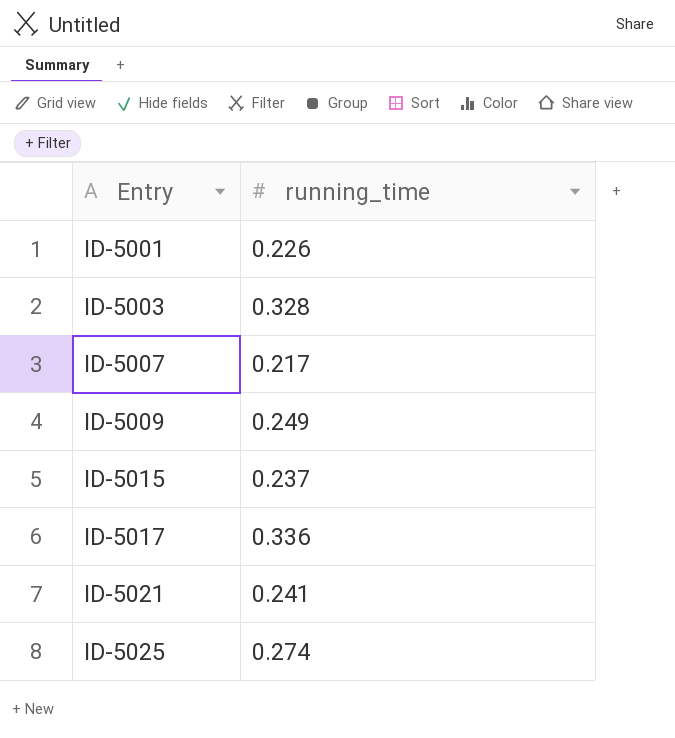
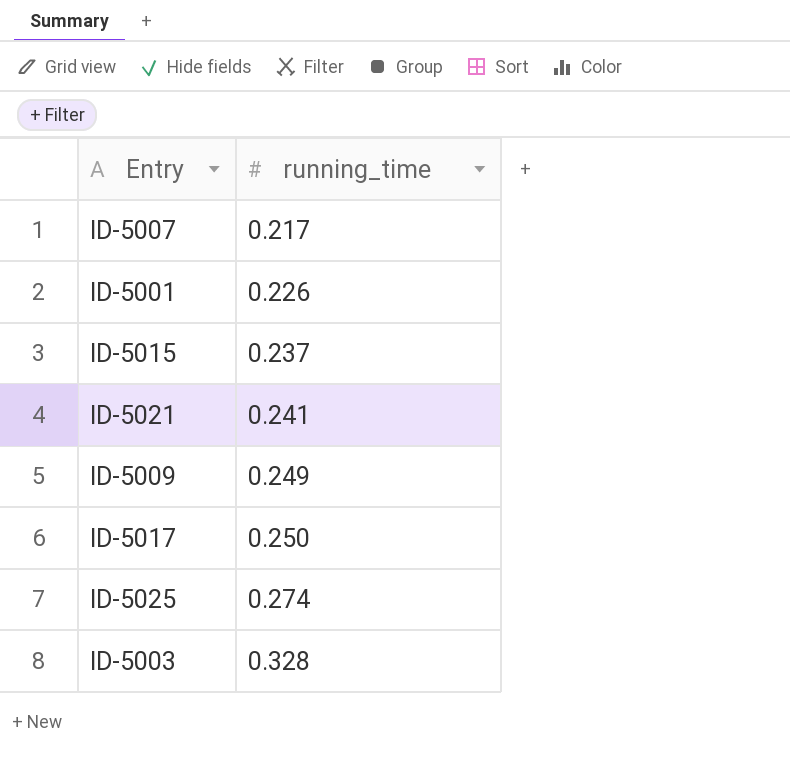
row order: Entry ascending -> running_time ascending
ID-5017 | running_time: 0.336 -> 0.250

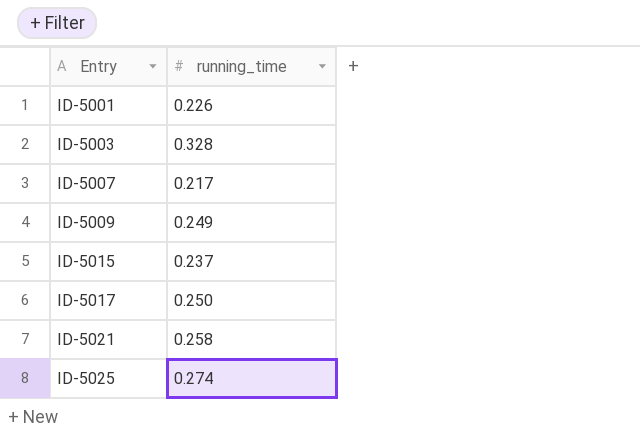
row order: running_time ascending -> Entry ascending
ID-5021 | running_time: 0.241 -> 0.258

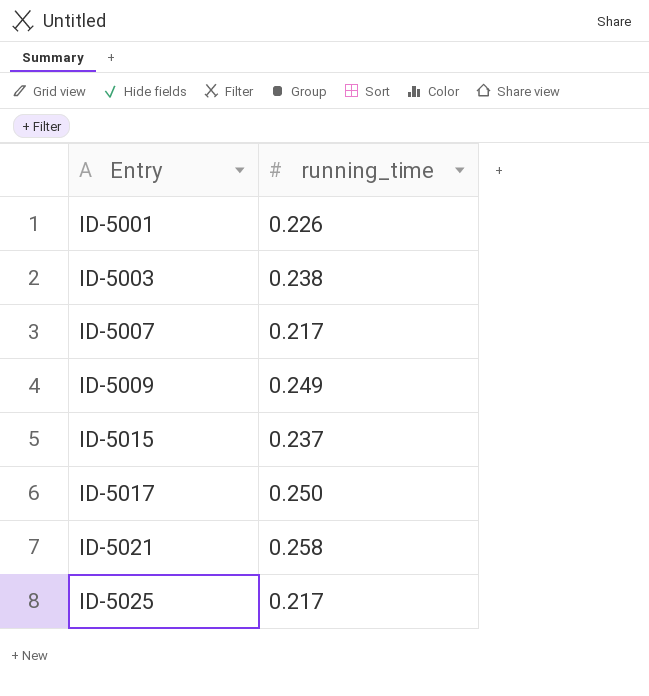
ID-5003 | running_time: 0.328 -> 0.238
ID-5025 | running_time: 0.274 -> 0.217

